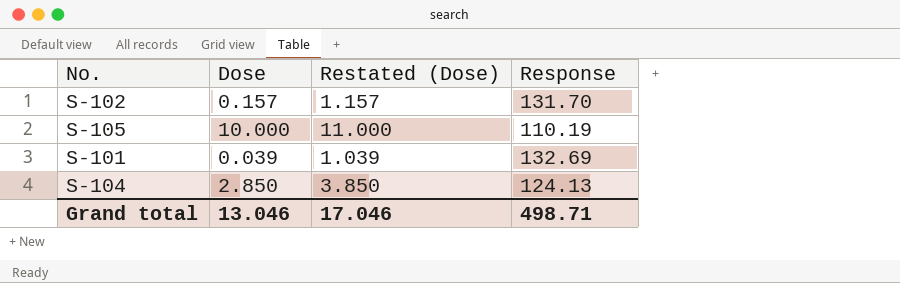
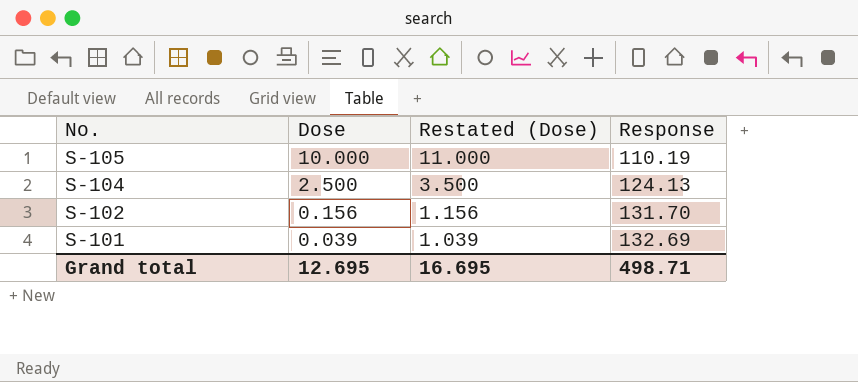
row order: none -> No. descending
S-104 | Dose: 2.850 -> 2.500
S-104 | Restated (Dose): 3.850 -> 3.500
S-102 | Dose: 0.157 -> 0.156
S-102 | Restated (Dose): 1.157 -> 1.156
Grand total | Dose: 13.046 -> 12.695
Grand total | Restated (Dose): 17.046 -> 16.695

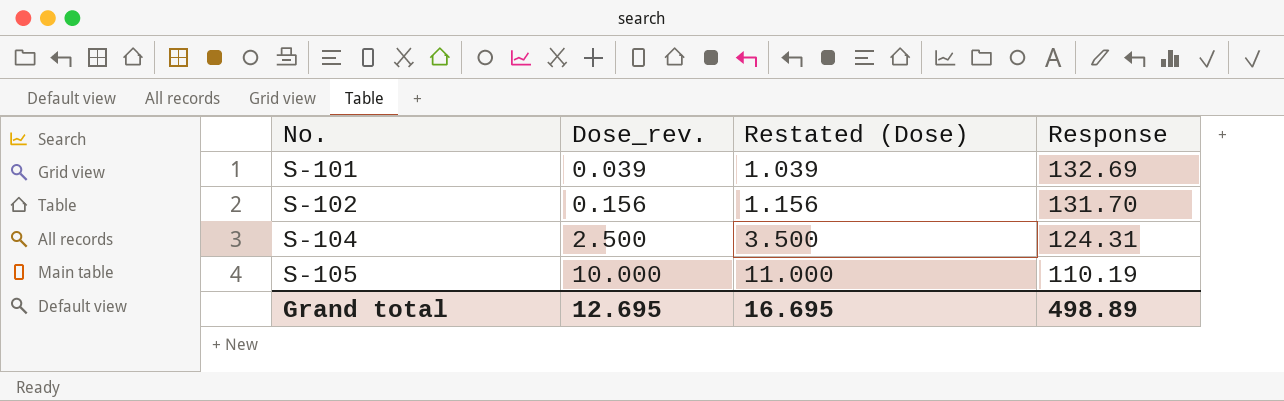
row order: No. descending -> No. ascending
column name: Dose -> Dose_rev.
S-104 | Response: 124.13 -> 124.31
Grand total | Response: 498.71 -> 498.89

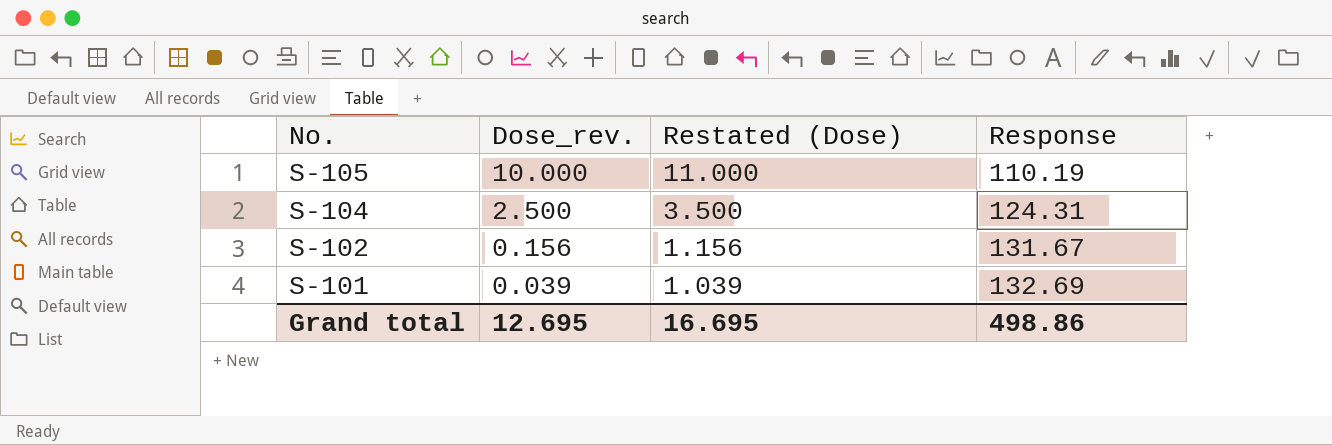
row order: No. ascending -> No. descending
S-102 | Response: 131.70 -> 131.67
Grand total | Response: 498.89 -> 498.86

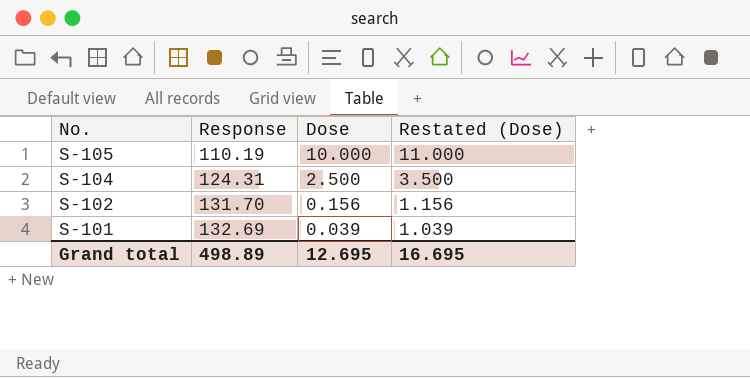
column Response | position: 4 -> 2
column name: Dose_rev. -> Dose
S-102 | Response: 131.67 -> 131.70
Grand total | Response: 498.86 -> 498.89

